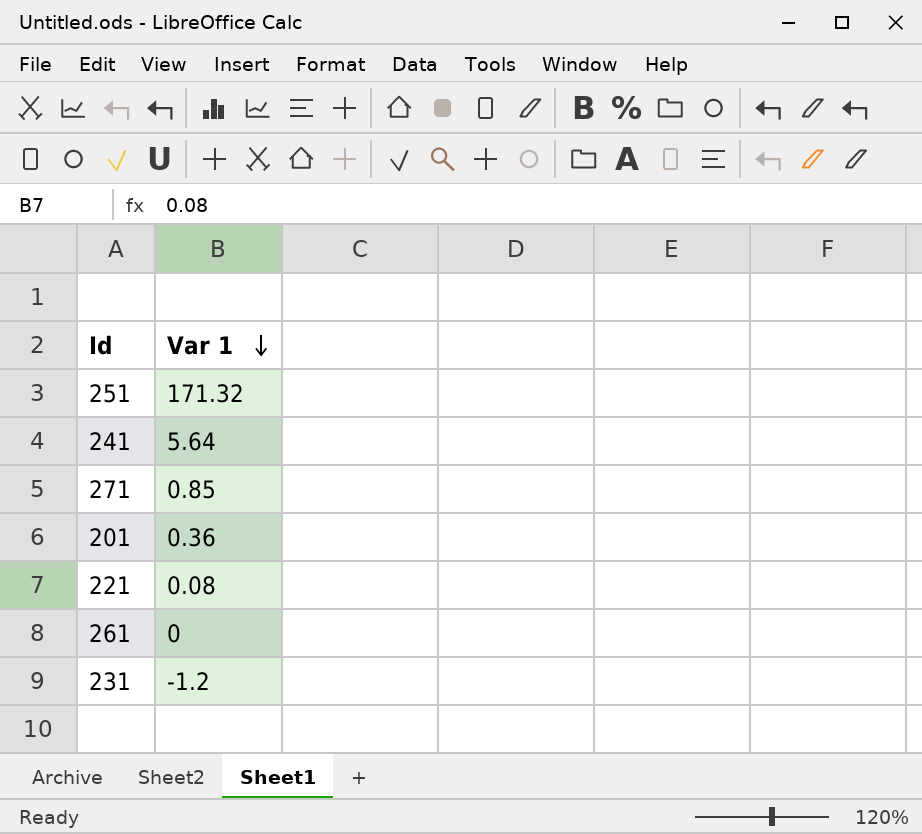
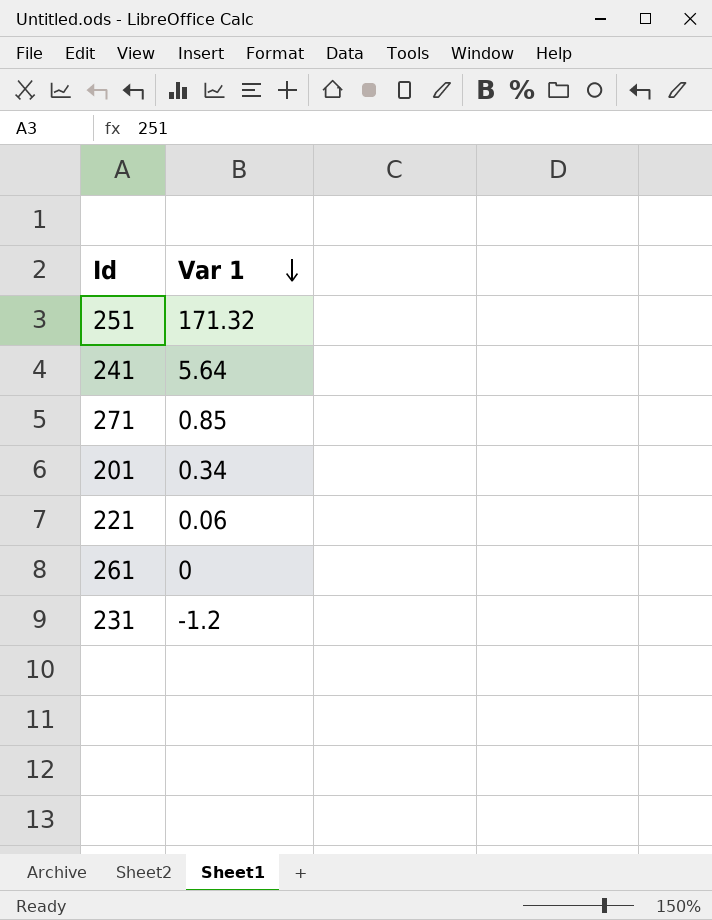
201 | Var 1: 0.36 -> 0.34
221 | Var 1: 0.08 -> 0.06

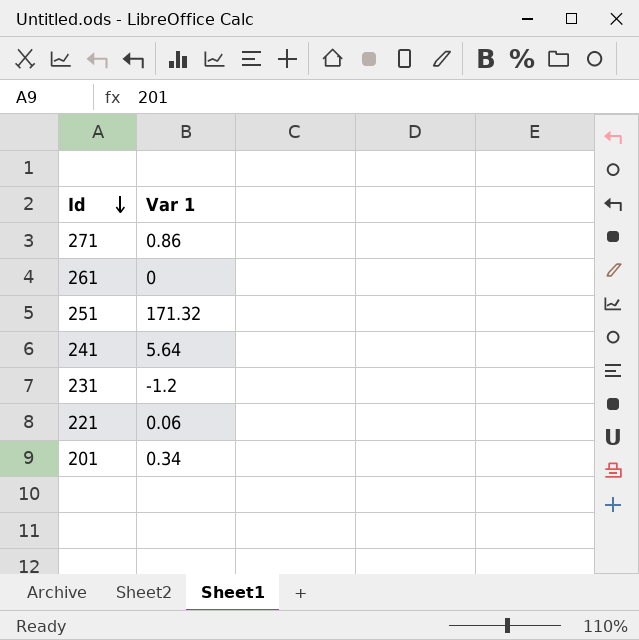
row order: Var 1 descending -> Id descending
271 | Var 1: 0.85 -> 0.86

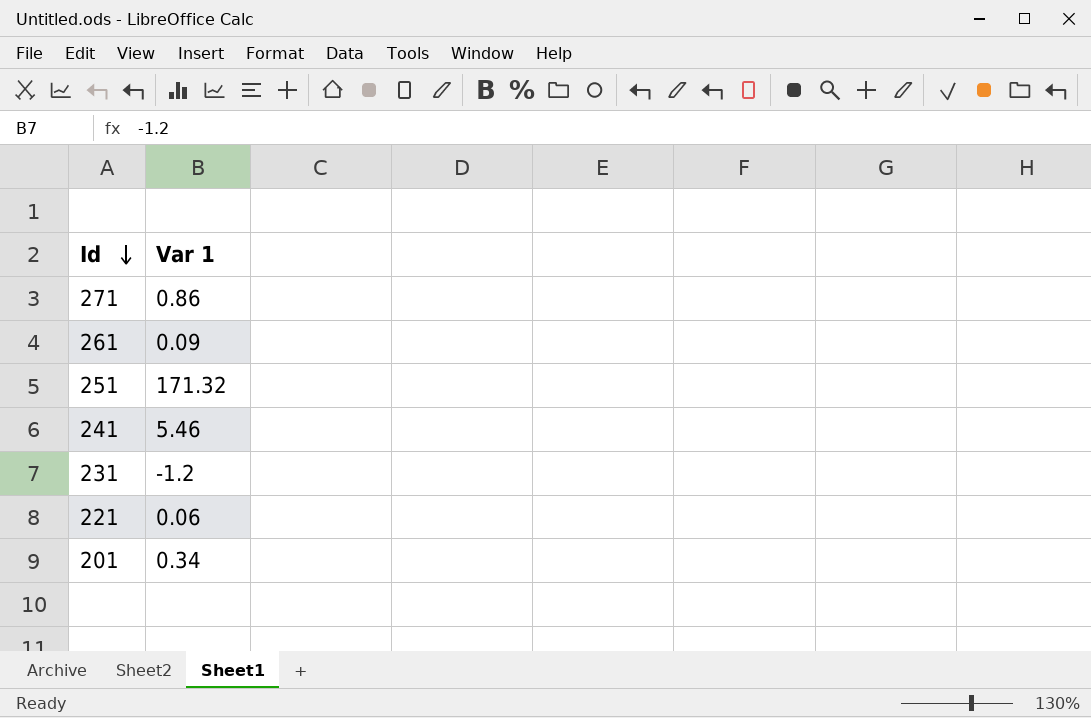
261 | Var 1: 0 -> 0.09
241 | Var 1: 5.64 -> 5.46

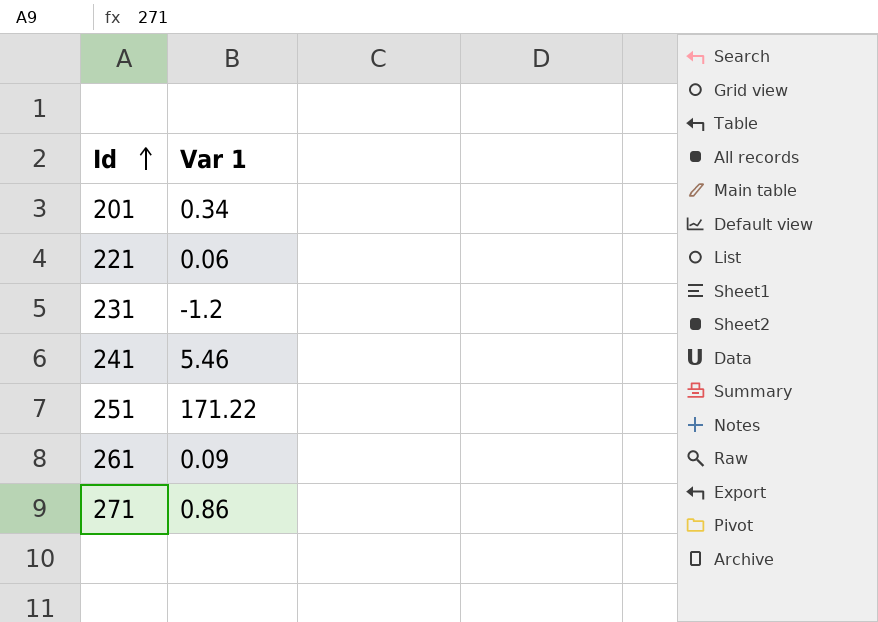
row order: Id descending -> Id ascending
251 | Var 1: 171.32 -> 171.22

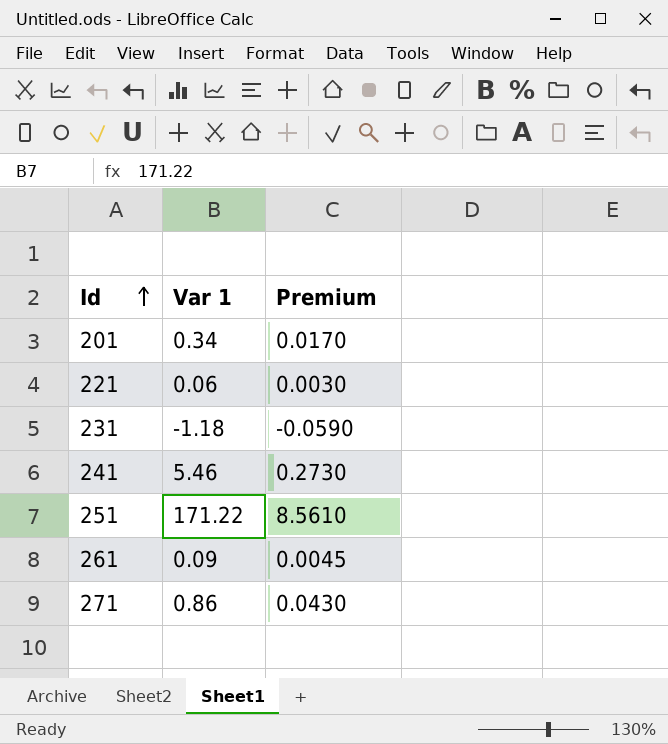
column Premium | formula: none -> [Var 1] * 0.05
231 | Var 1: -1.2 -> -1.18

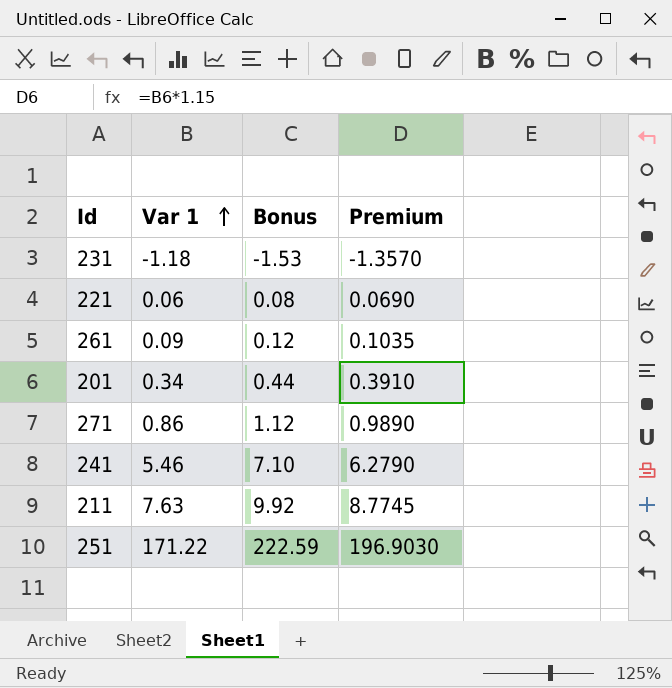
row order: Id ascending -> Var 1 ascending
column Bonus | formula: none -> [Var 1] * 1.3
column Premium | formula: [Var 1] * 0.05 -> [Var 1] * 1.15
row 211: none -> 7.63 | 9.92 | 8.7745

